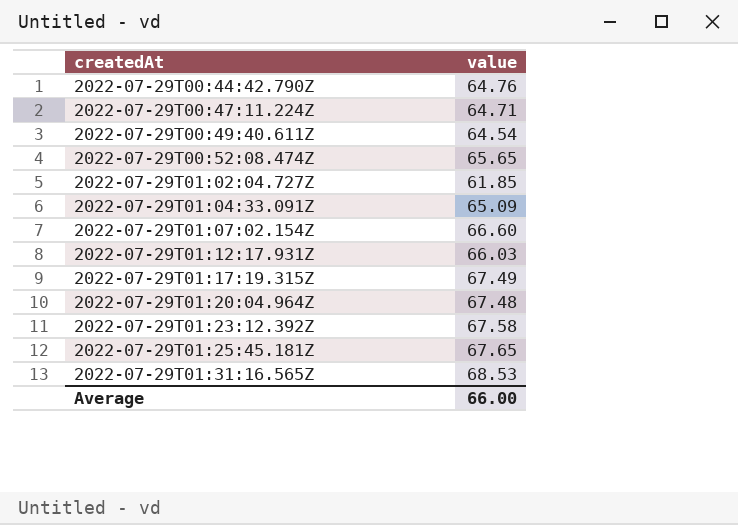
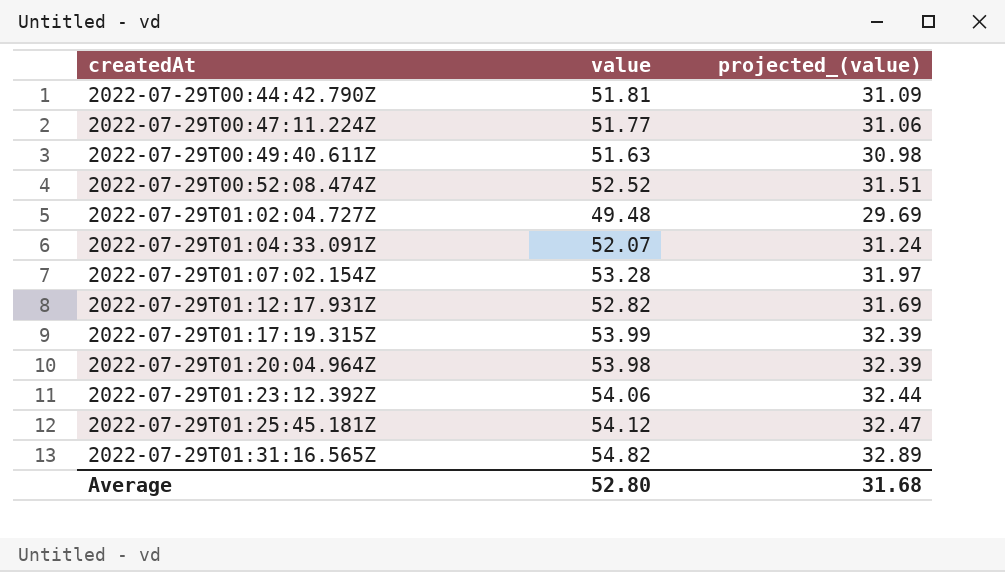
column projected_(value) | formula: none -> [value] * 0.6
2022-07-29T00:44:42.790Z | value: 64.76 -> 51.81
2022-07-29T00:47:11.224Z | value: 64.71 -> 51.77
2022-07-29T00:49:40.611Z | value: 64.54 -> 51.63
2022-07-29T00:52:08.474Z | value: 65.65 -> 52.52
2022-07-29T01:02:04.727Z | value: 61.85 -> 49.48
2022-07-29T01:04:33.091Z | value: 65.09 -> 52.07
2022-07-29T01:07:02.154Z | value: 66.60 -> 53.28
2022-07-29T01:12:17.931Z | value: 66.03 -> 52.82
2022-07-29T01:17:19.315Z | value: 67.49 -> 53.99
2022-07-29T01:20:04.964Z | value: 67.48 -> 53.98
2022-07-29T01:23:12.392Z | value: 67.58 -> 54.06
2022-07-29T01:25:45.181Z | value: 67.65 -> 54.12
2022-07-29T01:31:16.565Z | value: 68.53 -> 54.82
Average | value: 66.00 -> 52.80

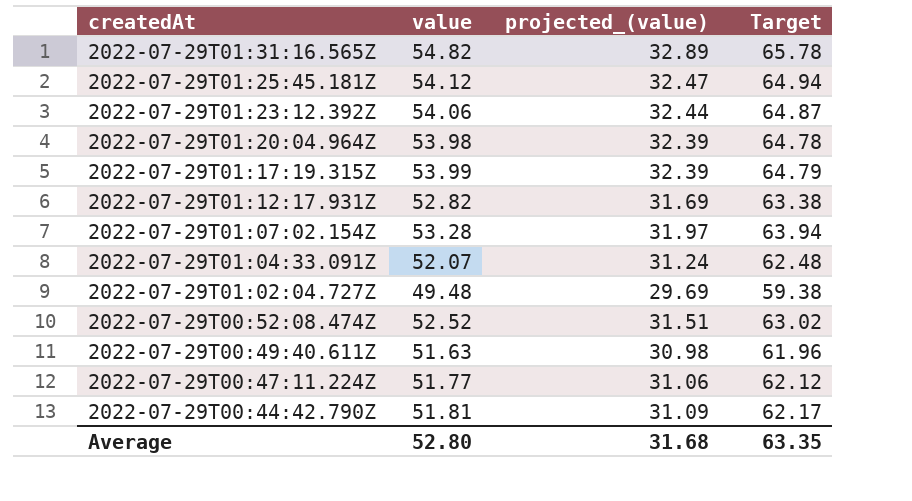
row order: createdAt ascending -> createdAt descending
column Target | formula: none -> [value] * 1.2

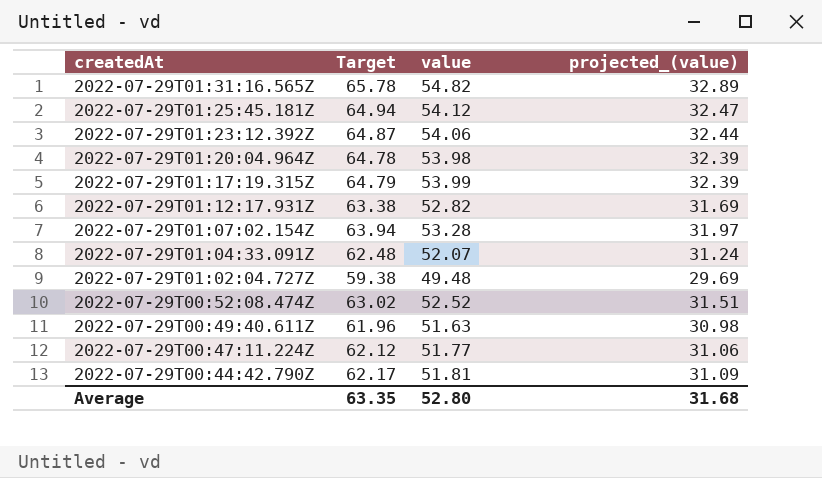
column Target | position: 4 -> 2

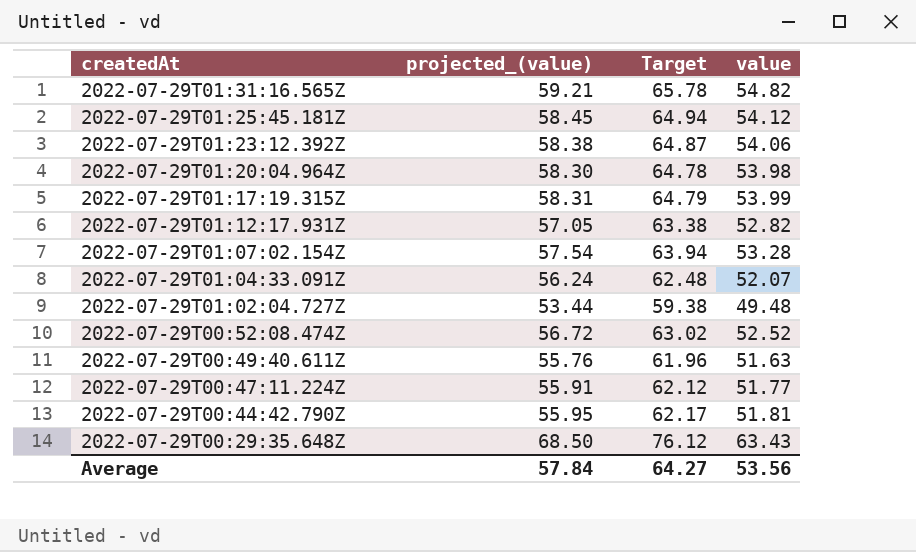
column projected_(value) | formula: [value] * 0.6 -> [value] * 1.08
column projected_(value) | position: 4 -> 2
row 2022-07-29T00:29:35.648Z: none -> 68.50 | 76.12 | 63.43
Average | projected_(value): 31.68 -> 57.84
Average | Target: 63.35 -> 64.27
Average | value: 52.80 -> 53.56

